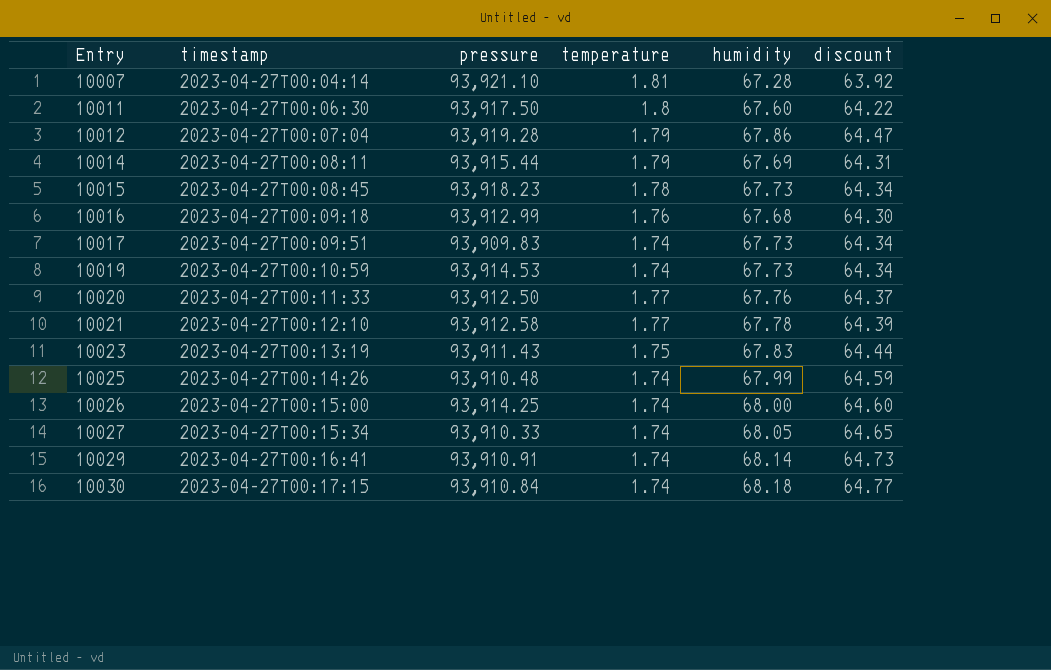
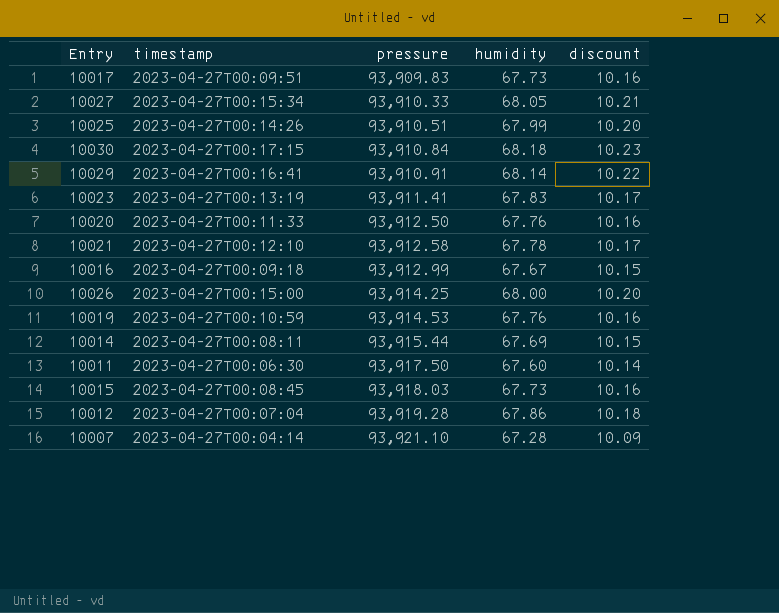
row order: Entry ascending -> pressure ascending
column temperature | position: 4 -> none
column discount | formula: [humidity] * 0.95 -> [humidity] * 0.15
10025 | pressure: 93,910.48 -> 93,910.51
10023 | pressure: 93,911.43 -> 93,911.41
10016 | humidity: 67.68 -> 67.67
10019 | humidity: 67.73 -> 67.76
10015 | pressure: 93,918.23 -> 93,918.03

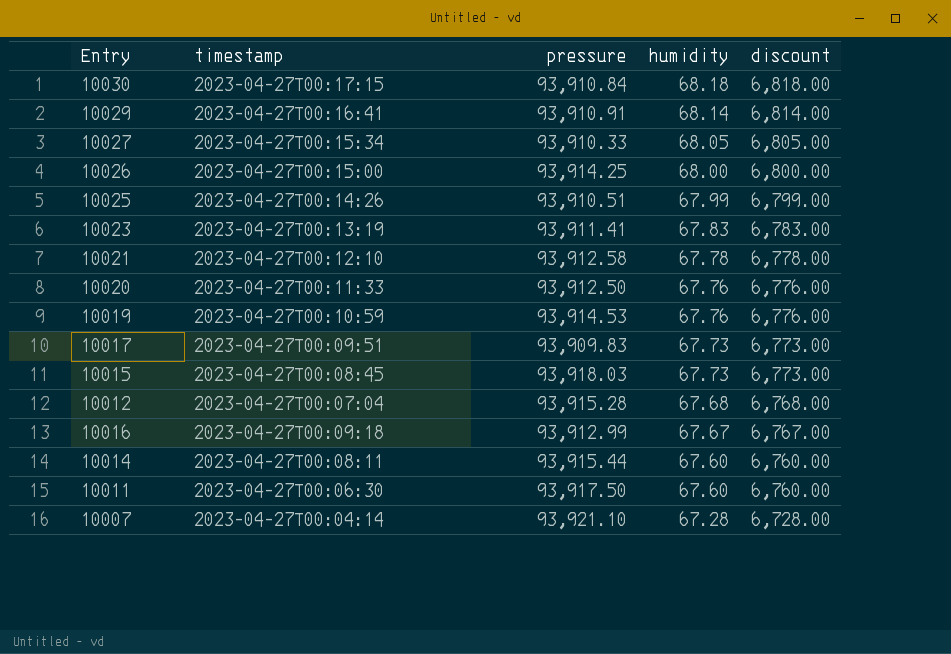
row order: pressure ascending -> humidity descending
column discount | formula: [humidity] * 0.15 -> [humidity] * 100
10012 | pressure: 93,919.28 -> 93,915.28
10012 | humidity: 67.86 -> 67.68
10014 | humidity: 67.69 -> 67.60

